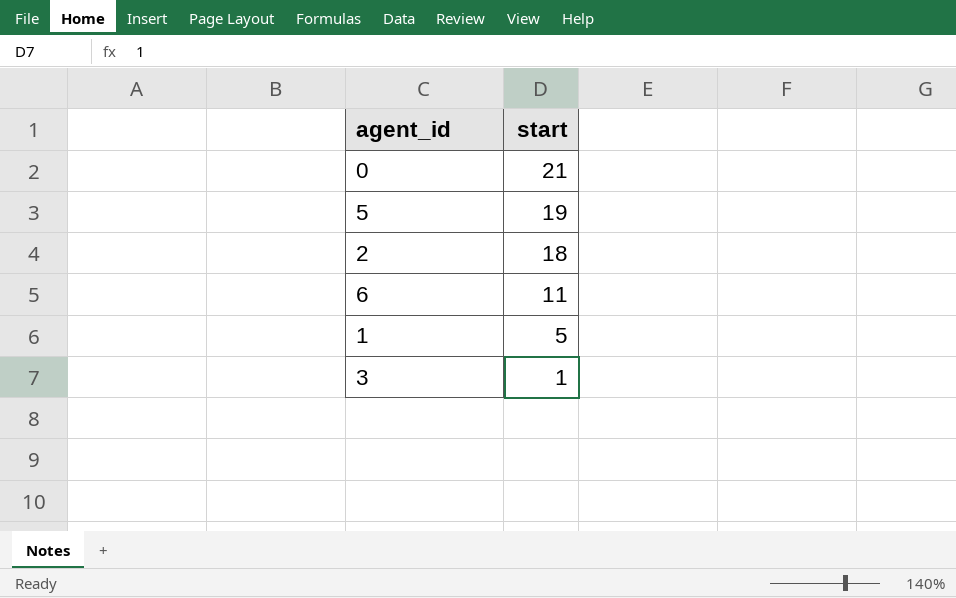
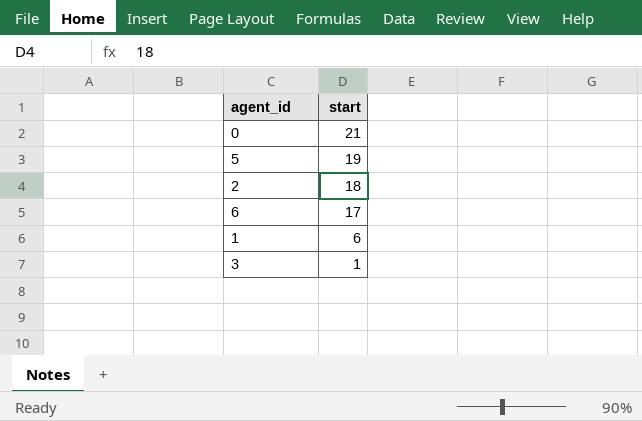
6 | start: 11 -> 17
1 | start: 5 -> 6

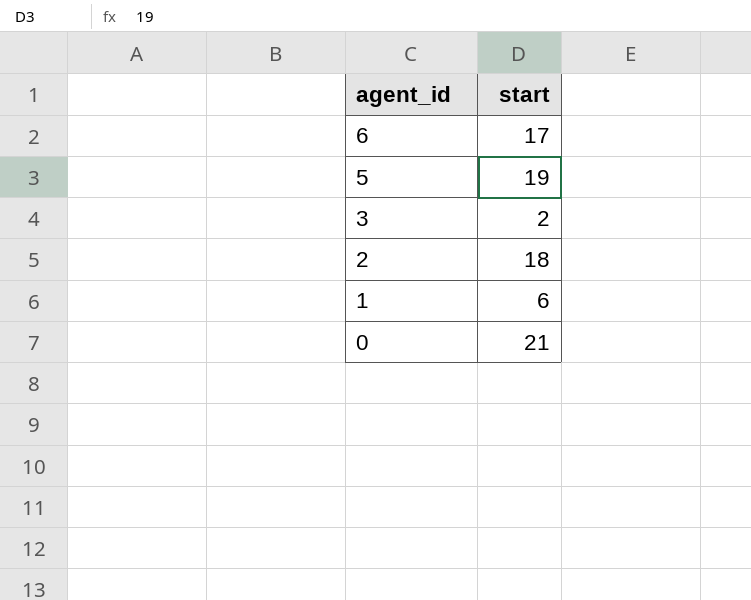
row order: start descending -> agent_id descending
3 | start: 1 -> 2

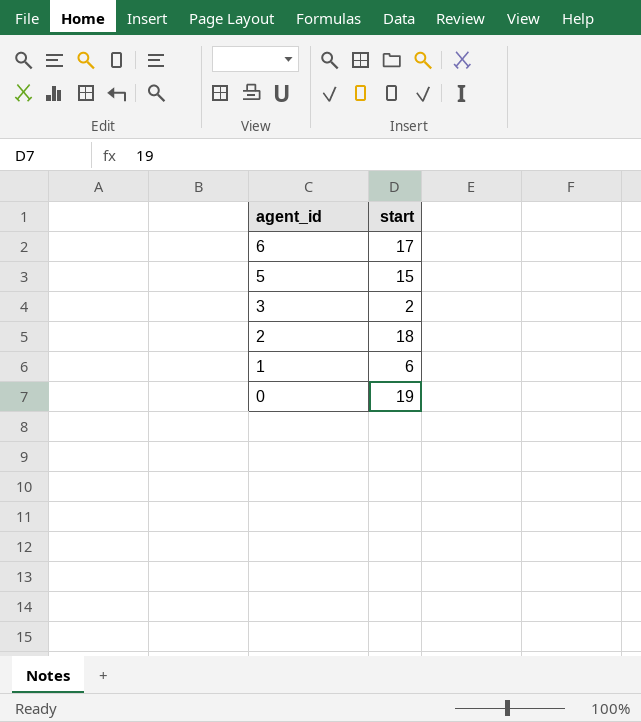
5 | start: 19 -> 15
0 | start: 21 -> 19

